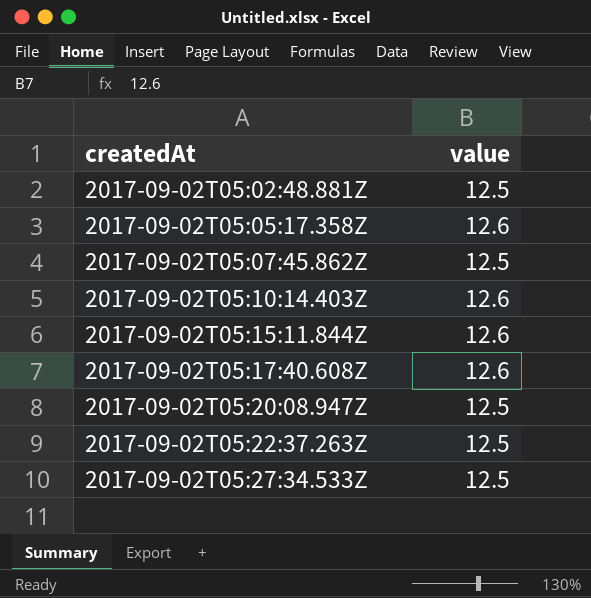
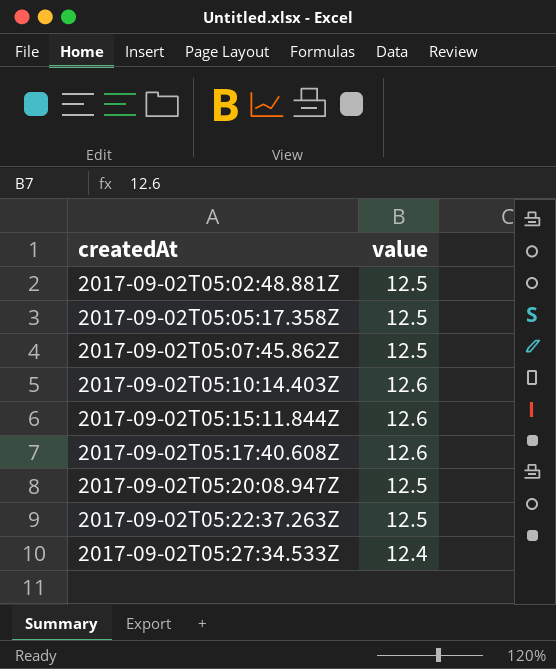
2017-09-02T05:05:17.358Z | value: 12.6 -> 12.5
2017-09-02T05:27:34.533Z | value: 12.5 -> 12.4

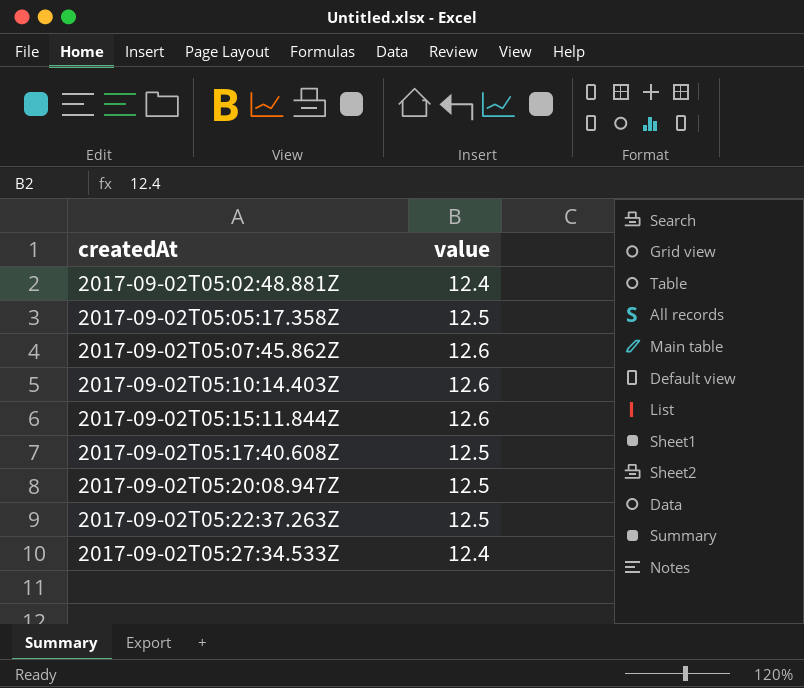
2017-09-02T05:02:48.881Z | value: 12.5 -> 12.4
2017-09-02T05:07:45.862Z | value: 12.5 -> 12.6
2017-09-02T05:17:40.608Z | value: 12.6 -> 12.5

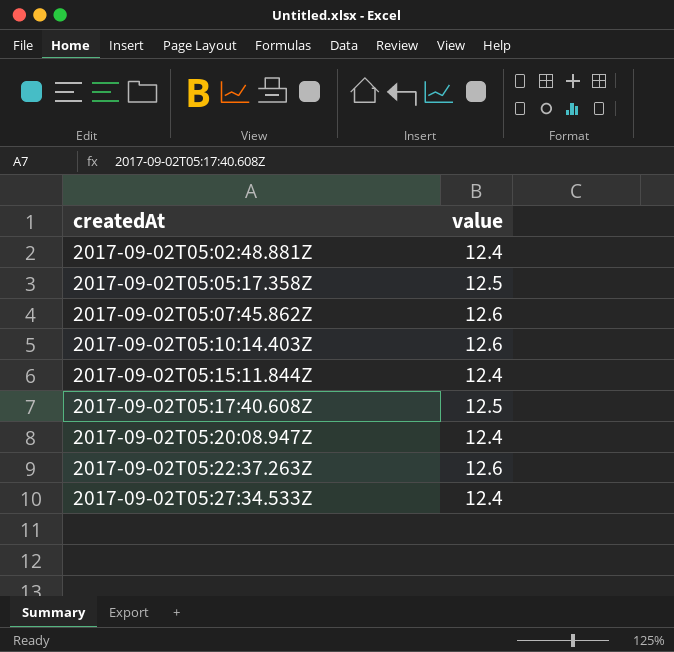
2017-09-02T05:15:11.844Z | value: 12.6 -> 12.4
2017-09-02T05:20:08.947Z | value: 12.5 -> 12.4
2017-09-02T05:22:37.263Z | value: 12.5 -> 12.6

